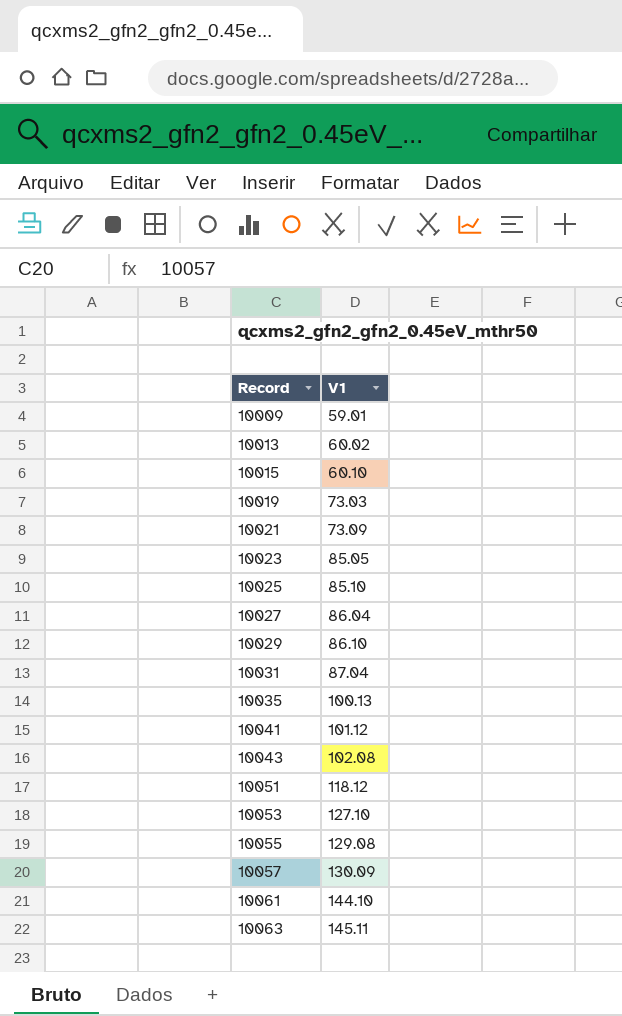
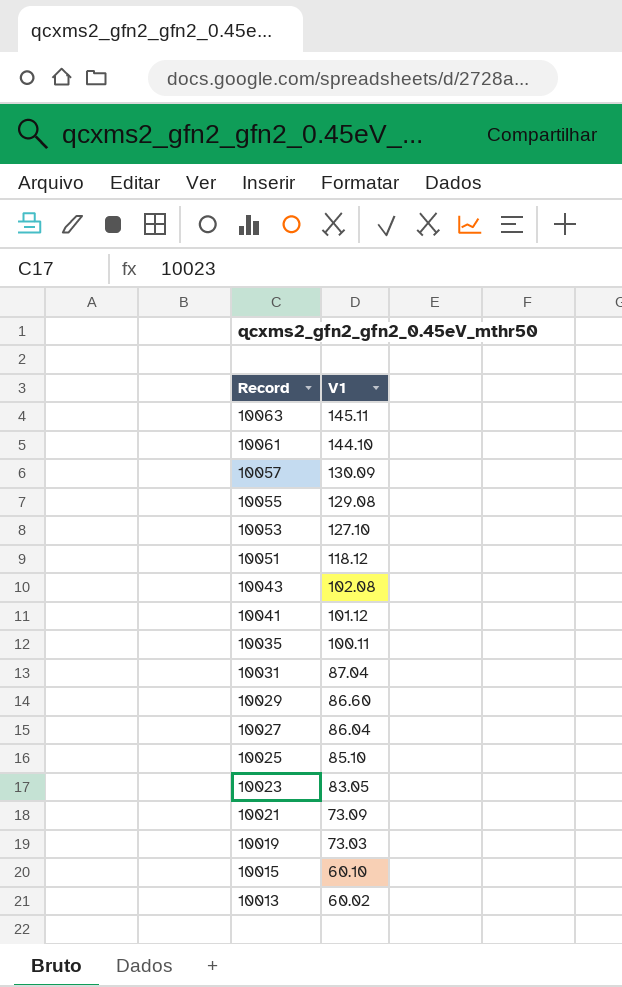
row order: Record ascending -> Record descending
row 10009: 59.01 -> none
10035 | V1: 100.13 -> 100.11
10029 | V1: 86.10 -> 86.60
10023 | V1: 85.05 -> 83.05

